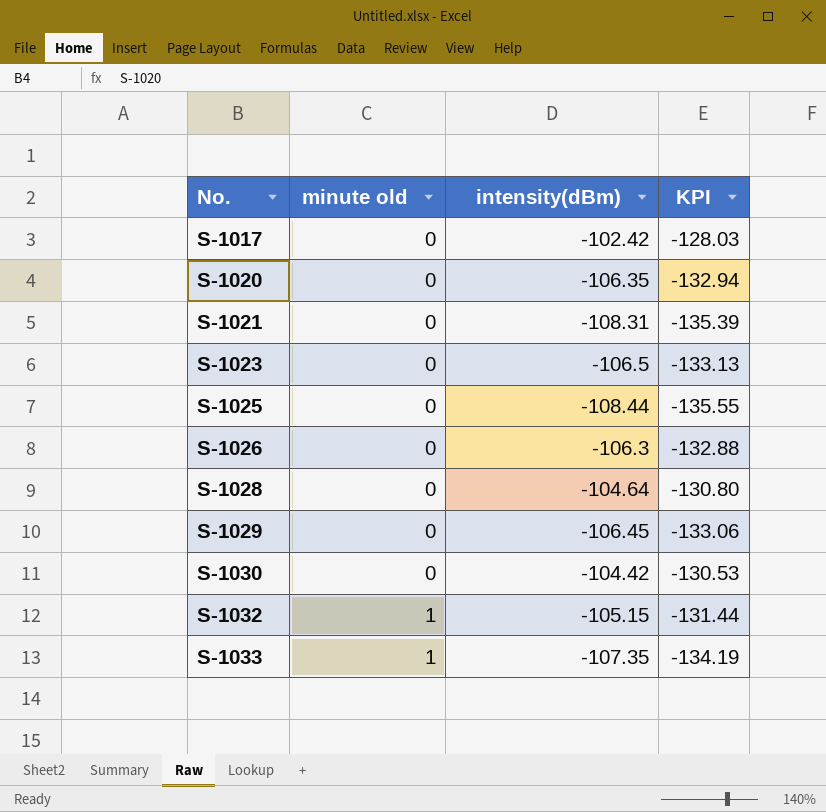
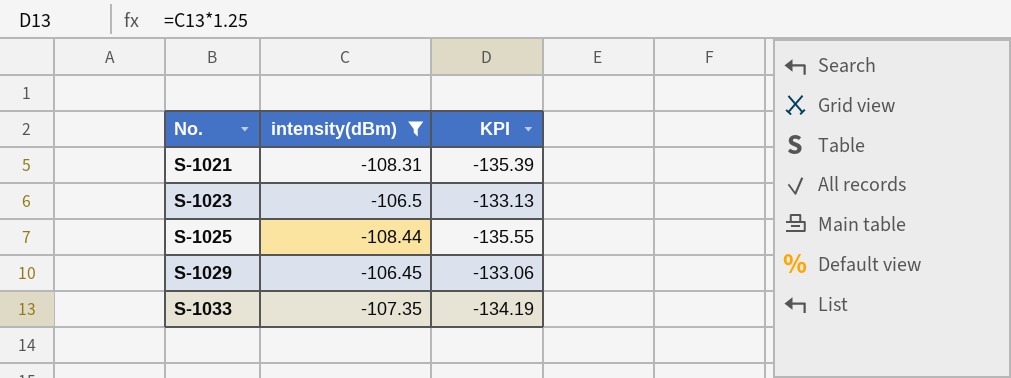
filter: none -> intensity(dBm) <= -106.45
column minute old | position: 2 -> none

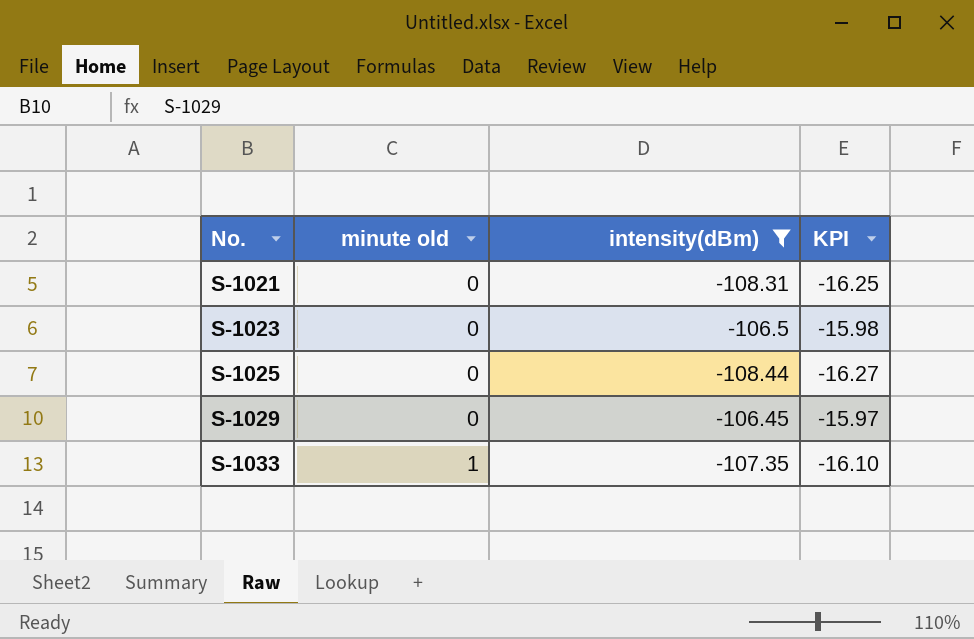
column minute old | position: none -> 2
column KPI | formula: [intensity(dBm)] * 1.25 -> [intensity(dBm)] * 0.15

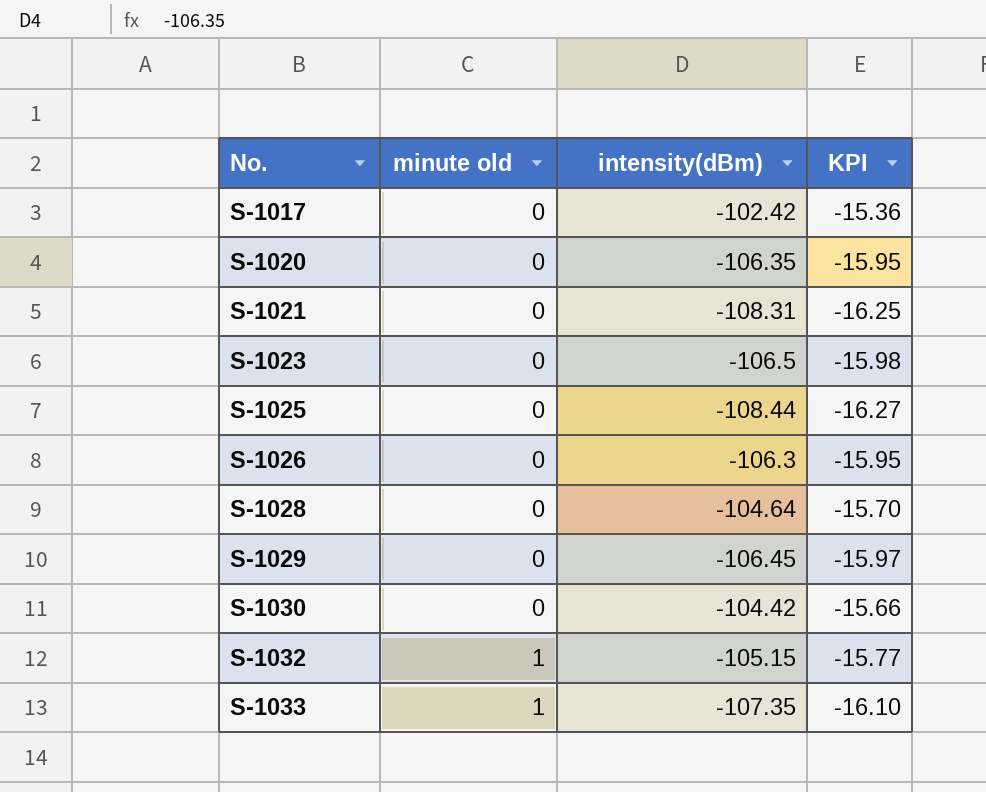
filter: intensity(dBm) <= -106.45 -> none

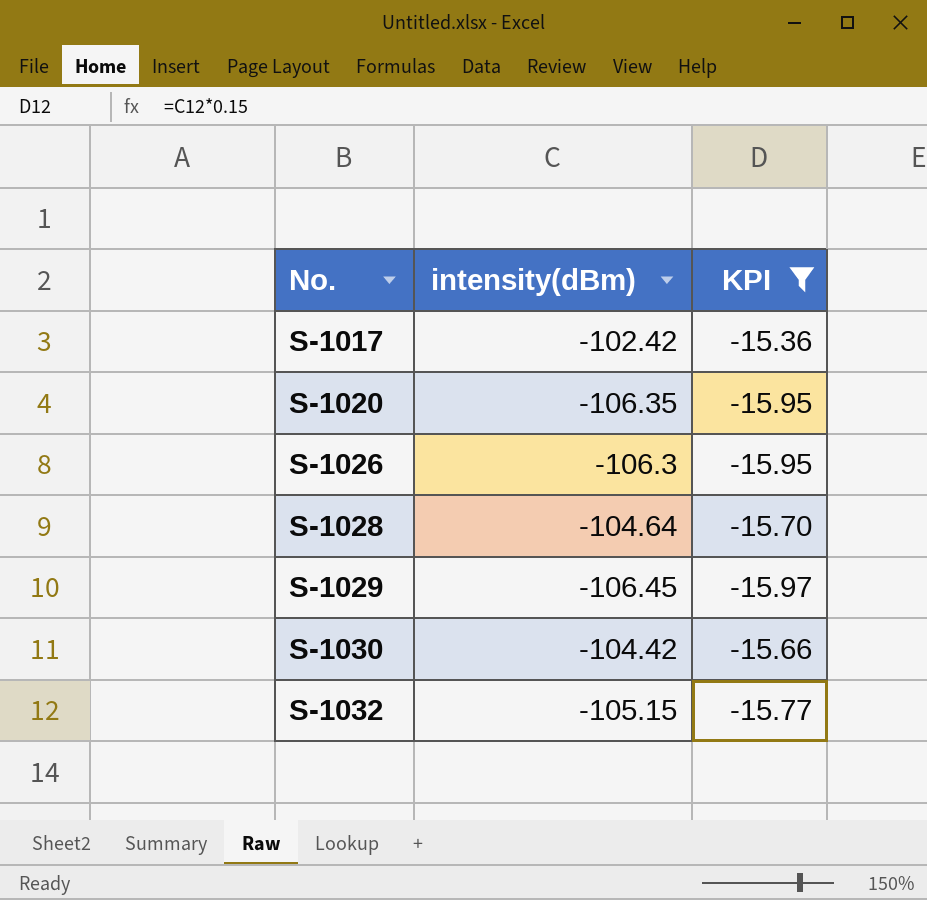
filter: none -> KPI >= -15.97
column minute old | position: 2 -> none

